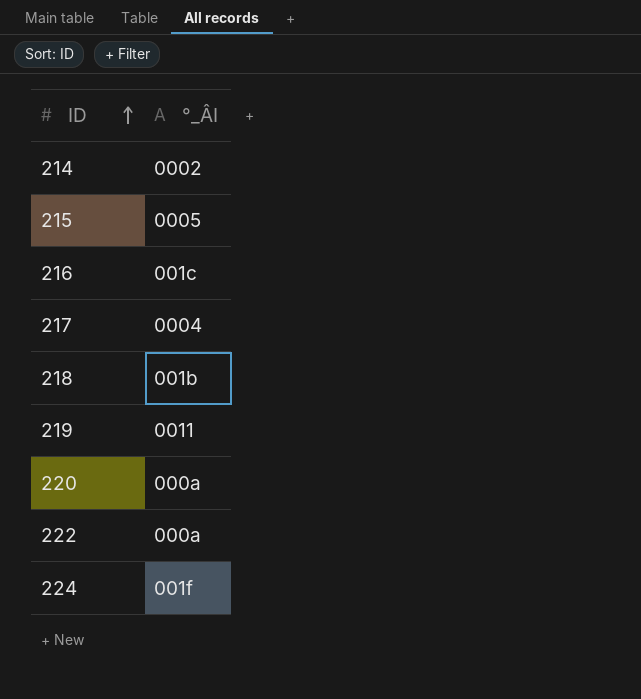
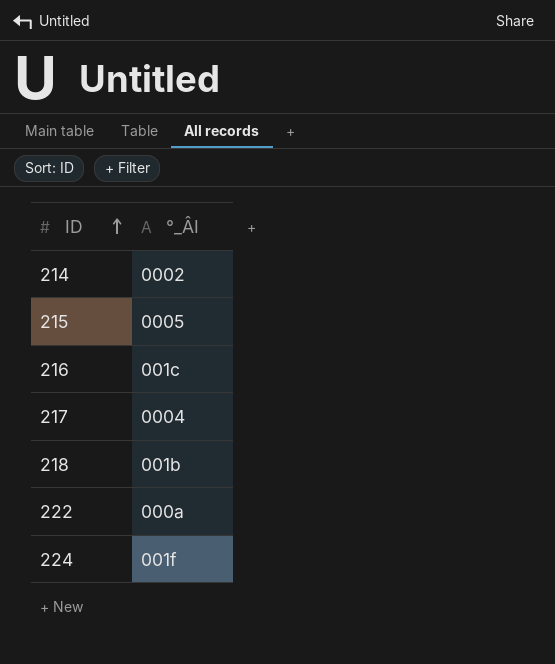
row 219: 0011 -> none
row 220: 000a -> none

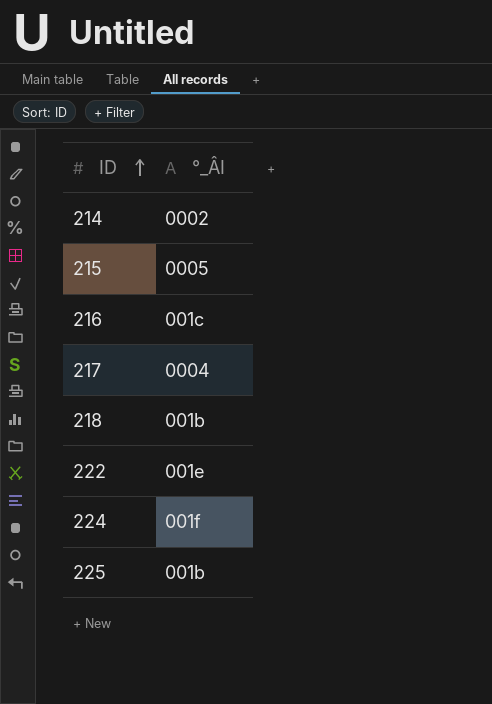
222 | °_ÂI: 000a -> 001e
row 225: none -> 001b

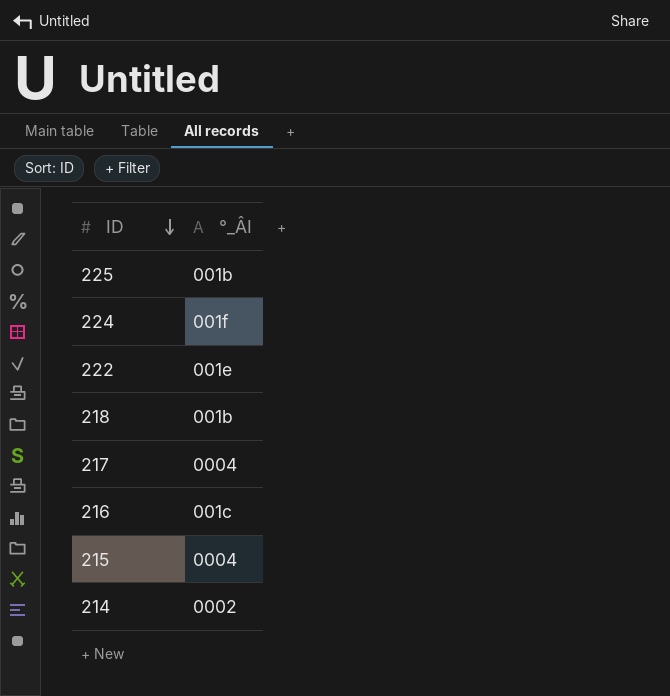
row order: ID ascending -> ID descending
215 | °_ÂI: 0005 -> 0004

